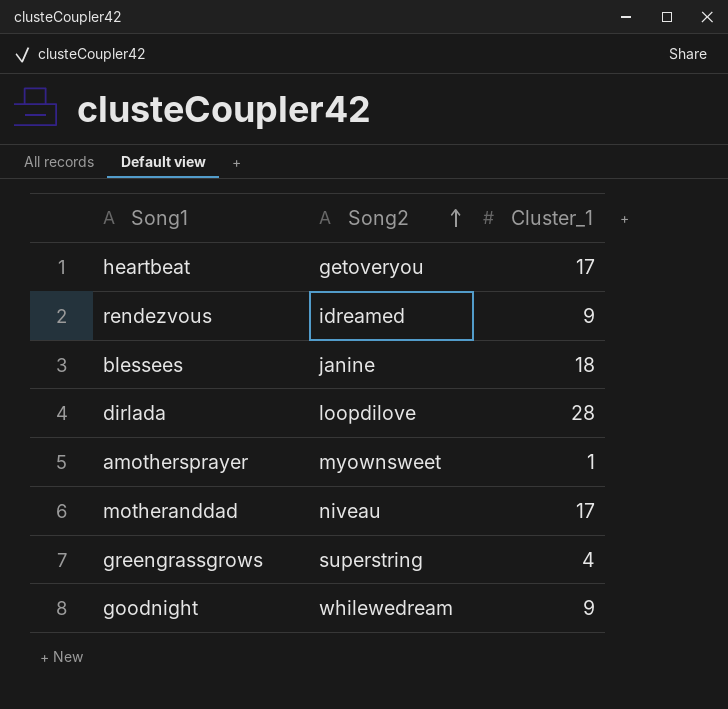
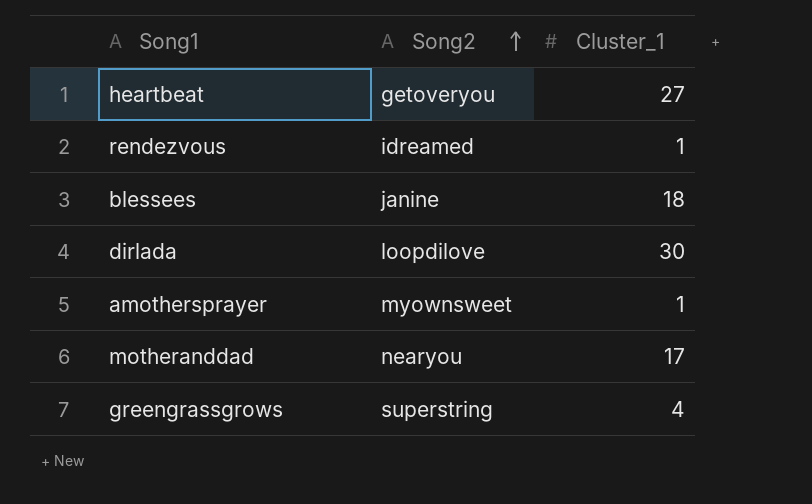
row goodnight: whilewedream | 9 -> none
heartbeat | Cluster_1: 17 -> 27
rendezvous | Cluster_1: 9 -> 1
dirlada | Cluster_1: 28 -> 30
motheranddad | Song2: niveau -> nearyou

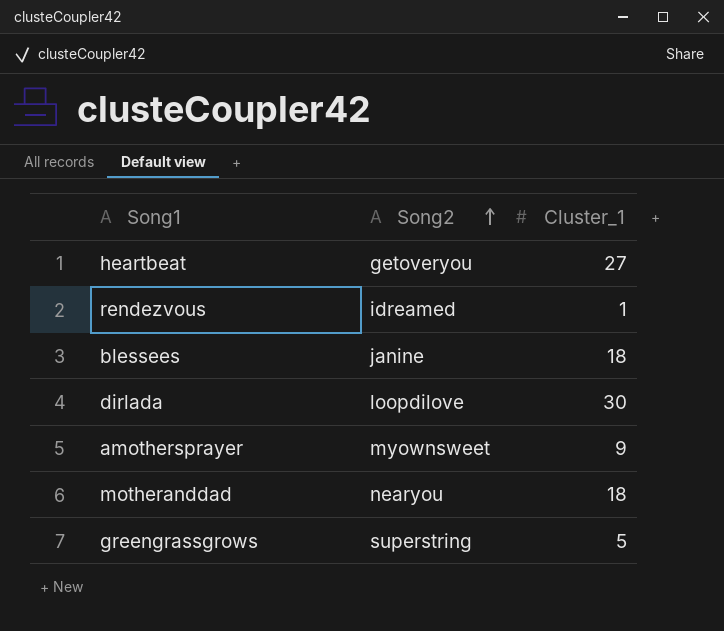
amothersprayer | Cluster_1: 1 -> 9
motheranddad | Cluster_1: 17 -> 18
greengrassgrows | Cluster_1: 4 -> 5

